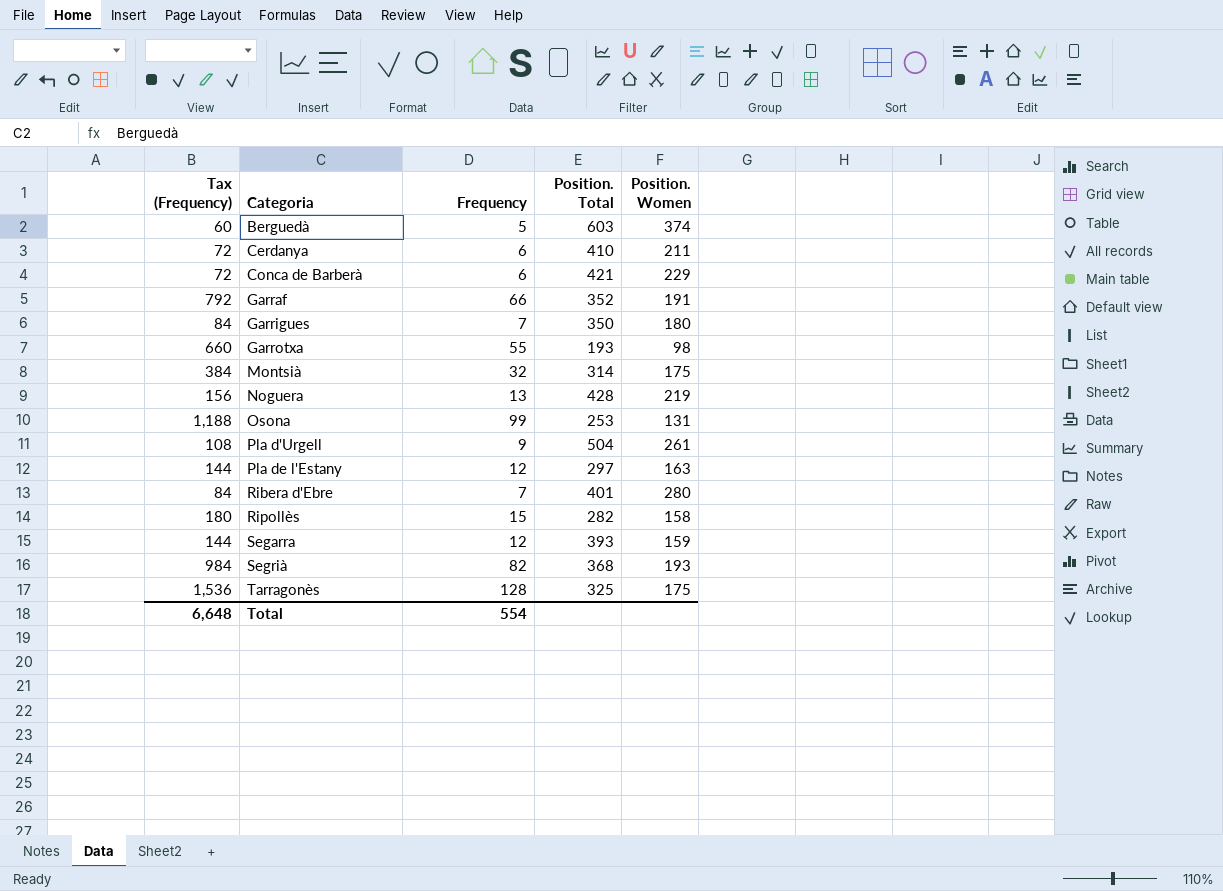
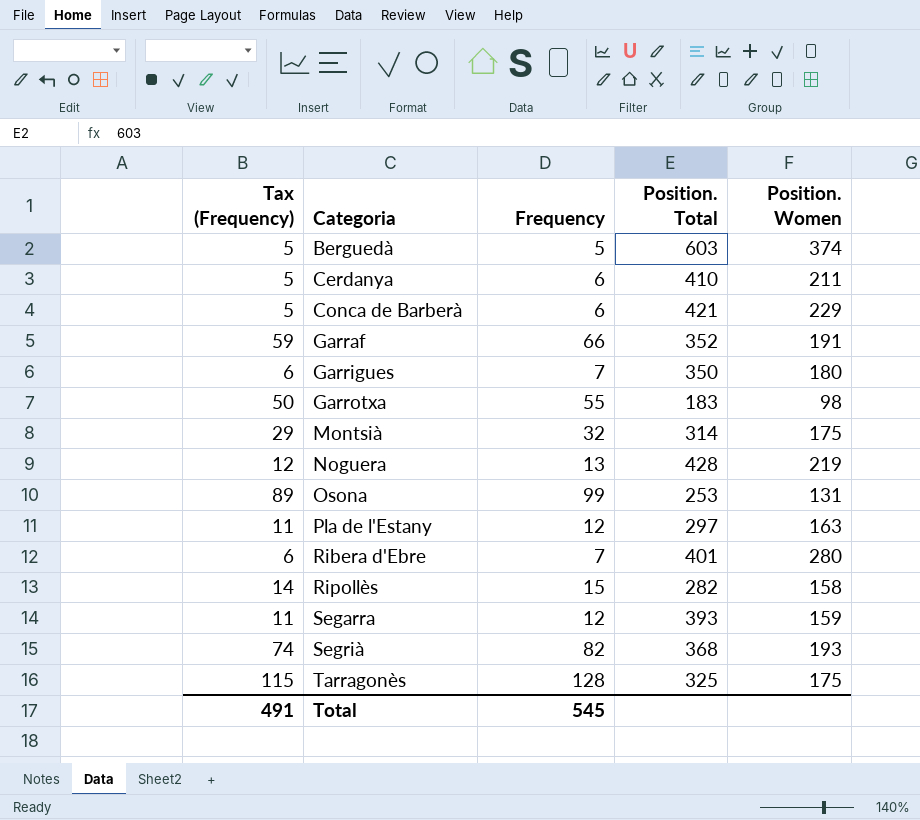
column Tax (Frequency) | formula: [Frequency] * 12 -> [Frequency] * 0.9
row Pla d'Urgell: 108 | 9 | 504 | 261 -> none
Garrotxa | Position. Total: 193 -> 183
Total | Tax (Frequency): 6,648 -> 491
Total | Frequency: 554 -> 545

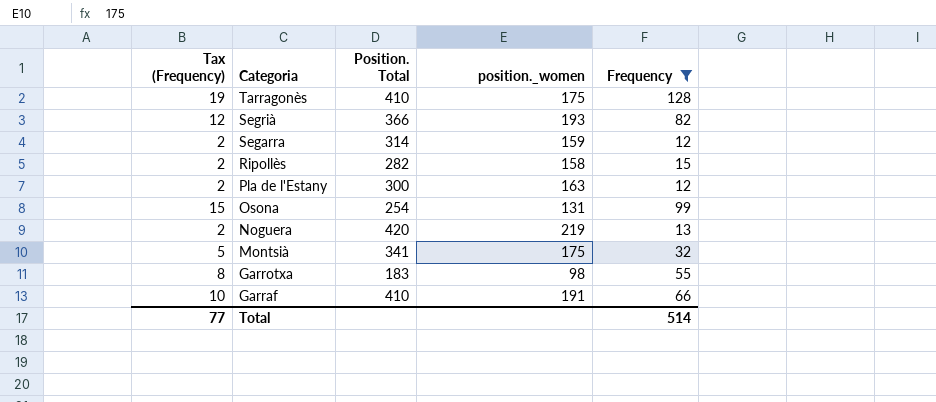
filter: none -> Frequency >= 12
row order: Categoria ascending -> Categoria descending
column Tax (Frequency) | formula: [Frequency] * 0.9 -> [Frequency] * 0.15
column name: Position. Women -> position._women
column Frequency | position: 3 -> 5
Tarragonès | Position. Total: 325 -> 410
Segrià | Position. Total: 368 -> 366
Segarra | Position. Total: 393 -> 314
Pla de l'Estany | Position. Total: 297 -> 300
Osona | Position. Total: 253 -> 254
Noguera | Position. Total: 428 -> 420
Montsià | Position. Total: 314 -> 341
Garraf | Position. Total: 352 -> 410
Total | Tax (Frequency): 491 -> 77
Total | Frequency: 545 -> 514

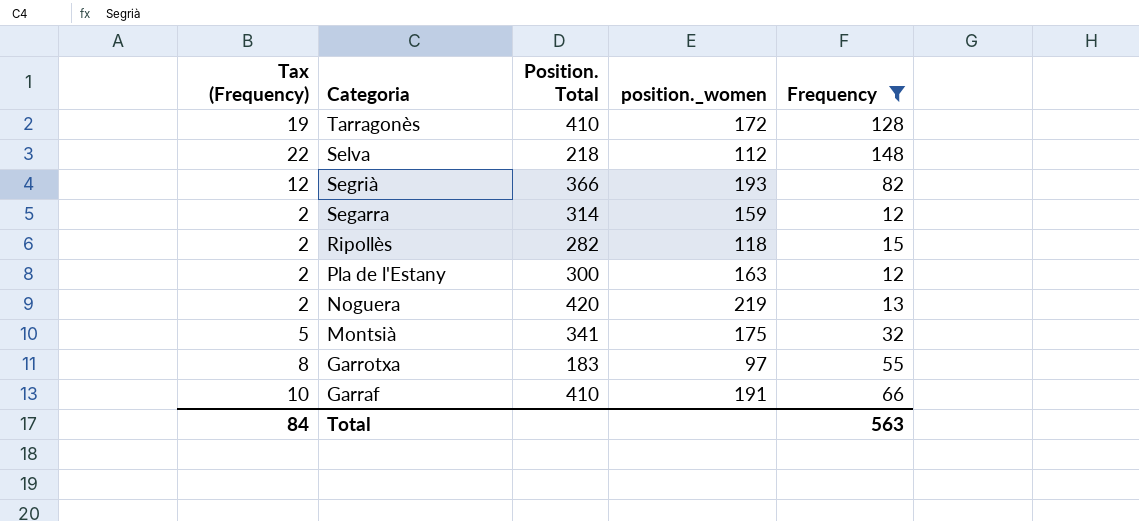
row Osona: 15 | 254 | 131 | 99 -> none
Tarragonès | position._women: 175 -> 172
row Selva: none -> 22 | 218 | 112 | 148
Ripollès | position._women: 158 -> 118
Garrotxa | position._women: 98 -> 97
Total | Tax (Frequency): 77 -> 84
Total | Frequency: 514 -> 563

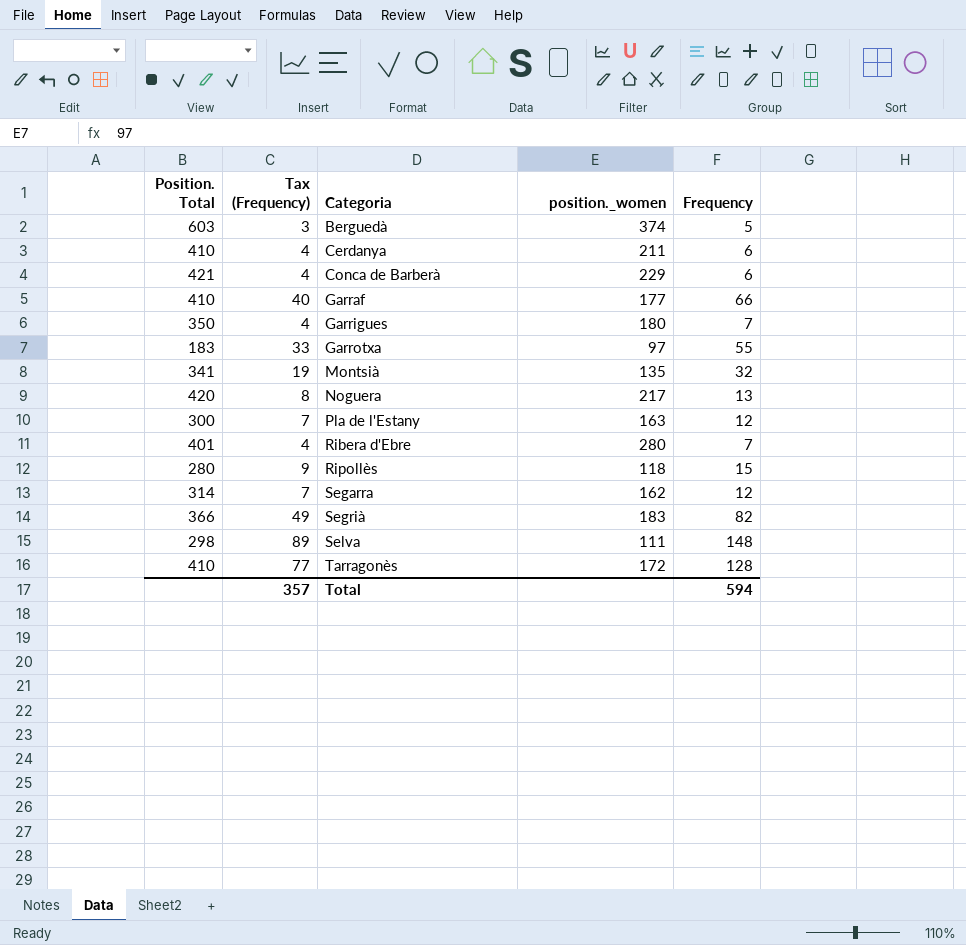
filter: Frequency >= 12 -> none
row order: Categoria descending -> Categoria ascending
column Position. Total | position: 3 -> 1
column Tax (Frequency) | formula: [Frequency] * 0.15 -> [Frequency] * 0.6
Garraf | position._women: 191 -> 177
Montsià | position._women: 175 -> 135
Noguera | position._women: 219 -> 217
Ripollès | Position. Total: 282 -> 280
Segarra | position._women: 159 -> 162
Segrià | position._women: 193 -> 183
Selva | Position. Total: 218 -> 298
Selva | position._women: 112 -> 111
Total | Tax (Frequency): 84 -> 357
Total | Frequency: 563 -> 594

